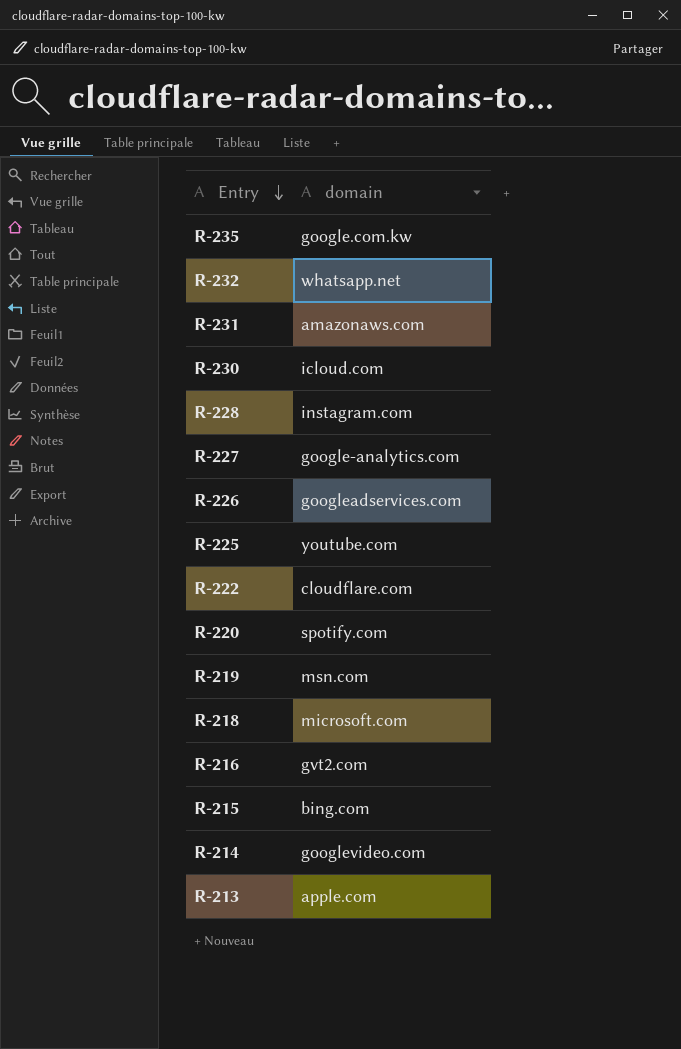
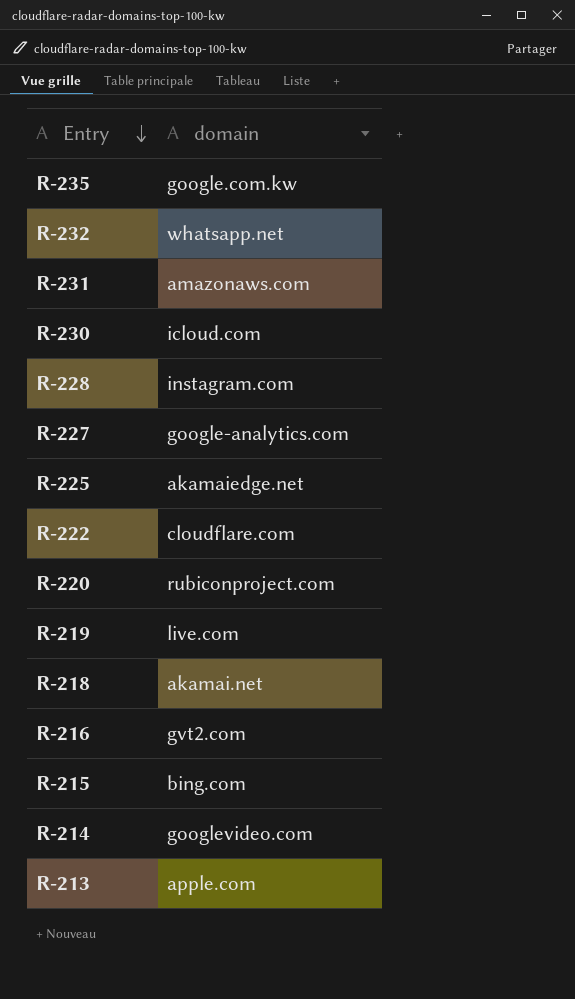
row R-226: googleadservices.com -> none
R-225 | domain: youtube.com -> akamaiedge.net
R-220 | domain: spotify.com -> rubiconproject.com
R-219 | domain: msn.com -> live.com
R-218 | domain: microsoft.com -> akamai.net

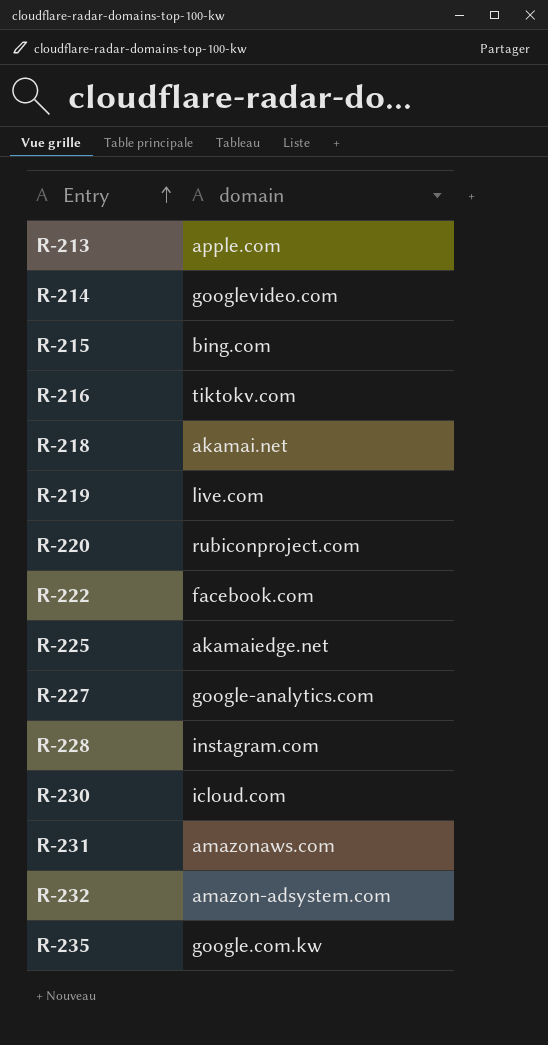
row order: Entry descending -> Entry ascending
R-216 | domain: gvt2.com -> tiktokv.com
R-222 | domain: cloudflare.com -> facebook.com
R-232 | domain: whatsapp.net -> amazon-adsystem.com

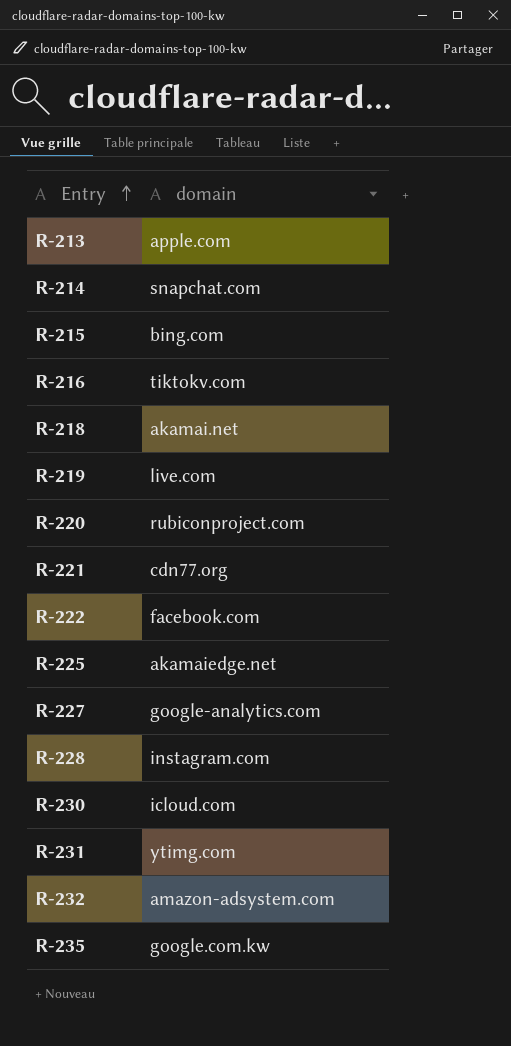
R-214 | domain: googlevideo.com -> snapchat.com
row R-221: none -> cdn77.org
R-231 | domain: amazonaws.com -> ytimg.com

